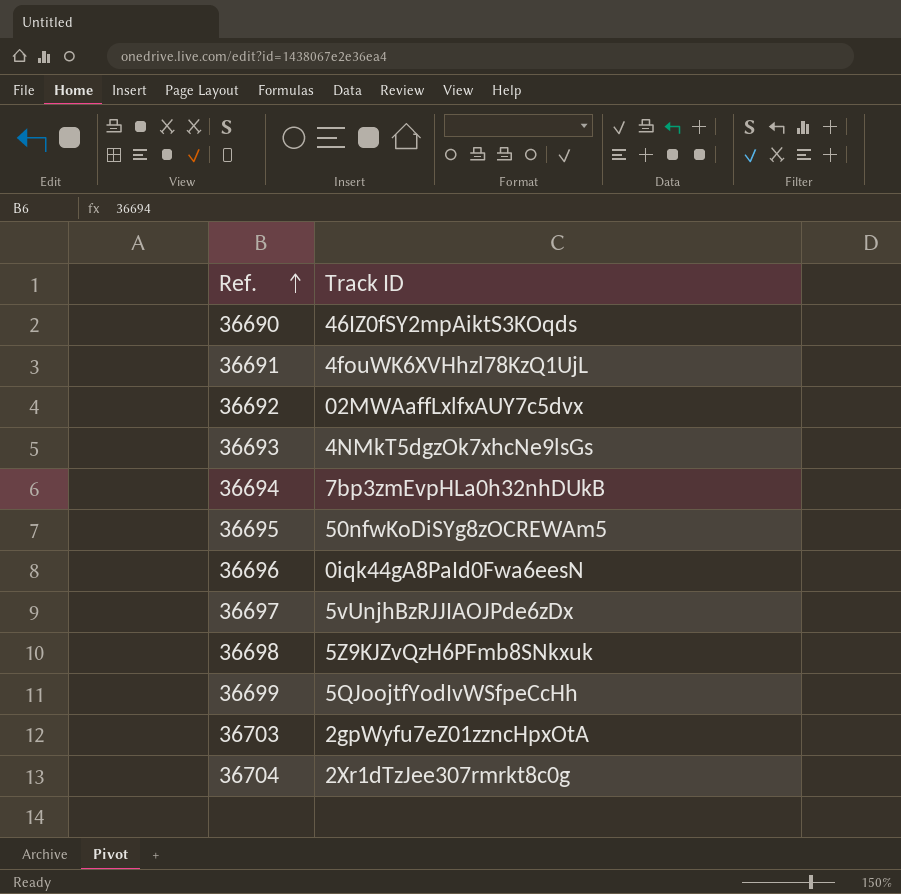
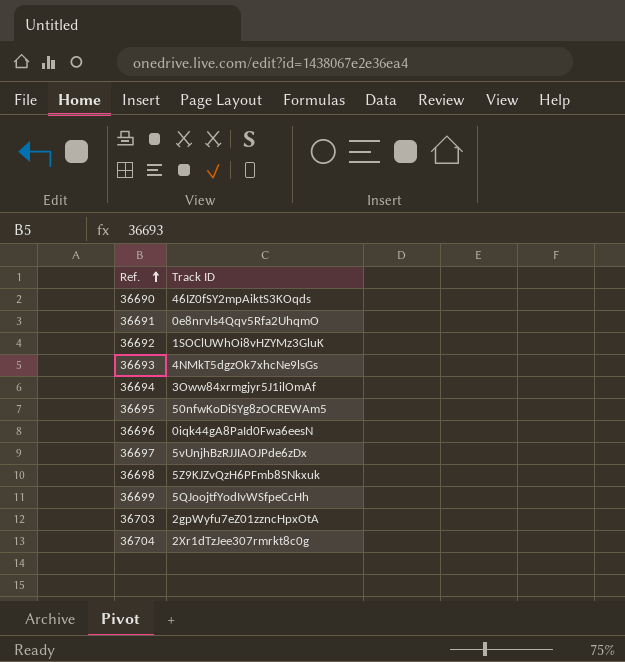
36691 | Track ID: 4fouWK6XVHhzl78KzQ1UjL -> 0e8nrvls4Qqv5Rfa2UhqmO
36692 | Track ID: 02MWAaffLxlfxAUY7c5dvx -> 1SOClUWhOi8vHZYMz3GluK
36694 | Track ID: 7bp3zmEvpHLa0h32nhDUkB -> 3Oww84xrmgjyr5J1ilOmAf

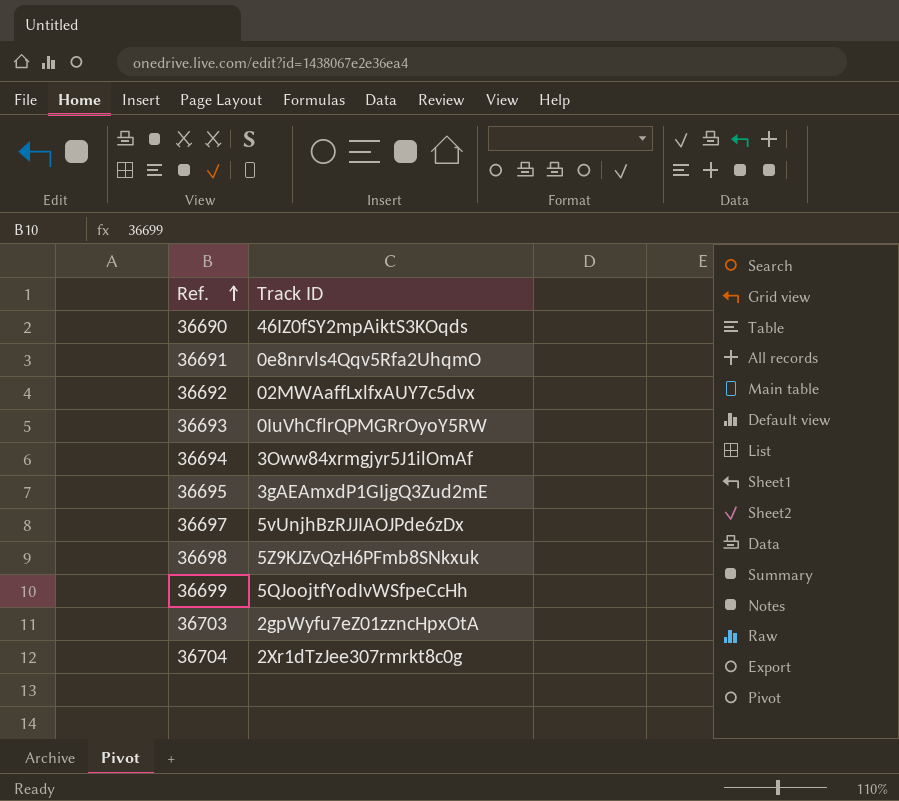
row 36696: 0iqk44gA8PaId0Fwa6eesN -> none
36692 | Track ID: 1SOClUWhOi8vHZYMz3GluK -> 02MWAaffLxlfxAUY7c5dvx
36693 | Track ID: 4NMkT5dgzOk7xhcNe9lsGs -> 0IuVhCflrQPMGRrOyoY5RW
36695 | Track ID: 50nfwKoDiSYg8zOCREWAm5 -> 3gAEAmxdP1GIjgQ3Zud2mE

